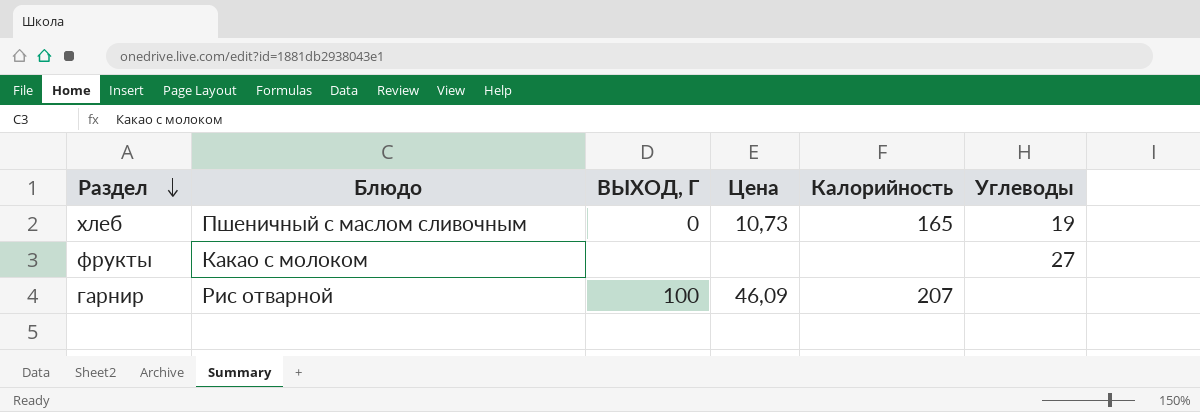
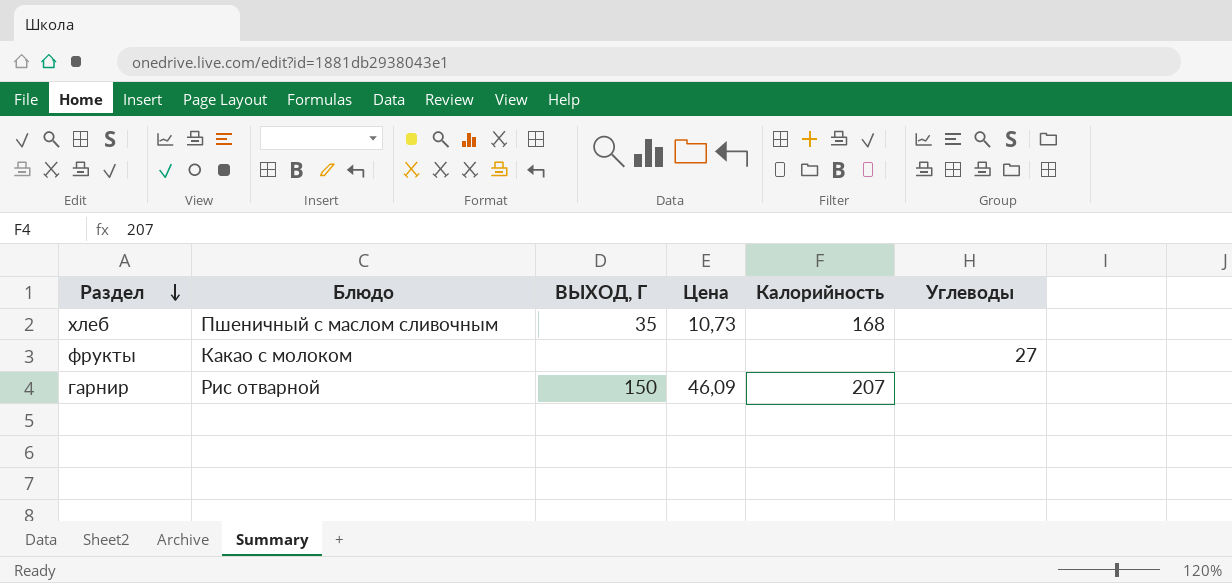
хлеб | ВЫХОД, Г: 0 -> 35
хлеб | Калорийность: 165 -> 168
хлеб | Углеводы: 19 -> none
гарнир | ВЫХОД, Г: 100 -> 150

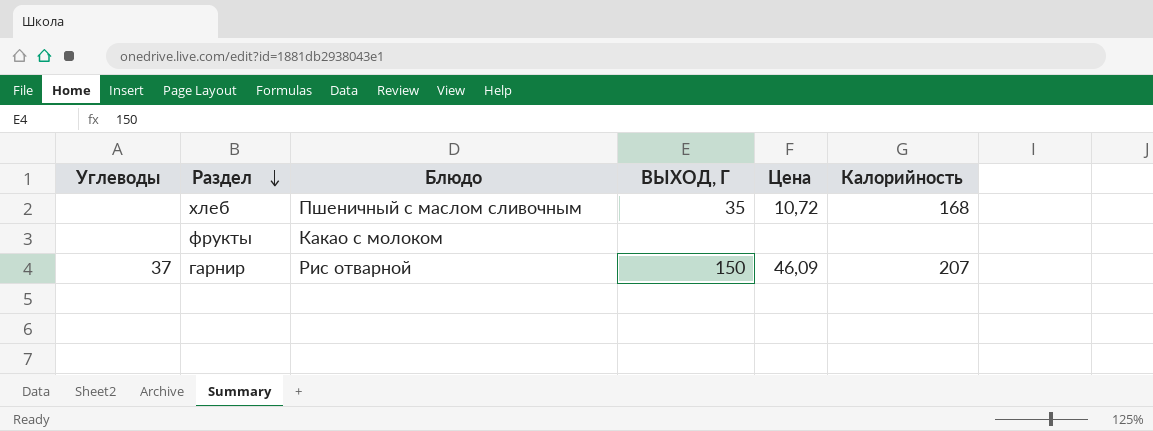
column Углеводы | position: 6 -> 1
хлеб | Цена: 10,73 -> 10,72
фрукты | Углеводы: 27 -> none
гарнир | Углеводы: none -> 37

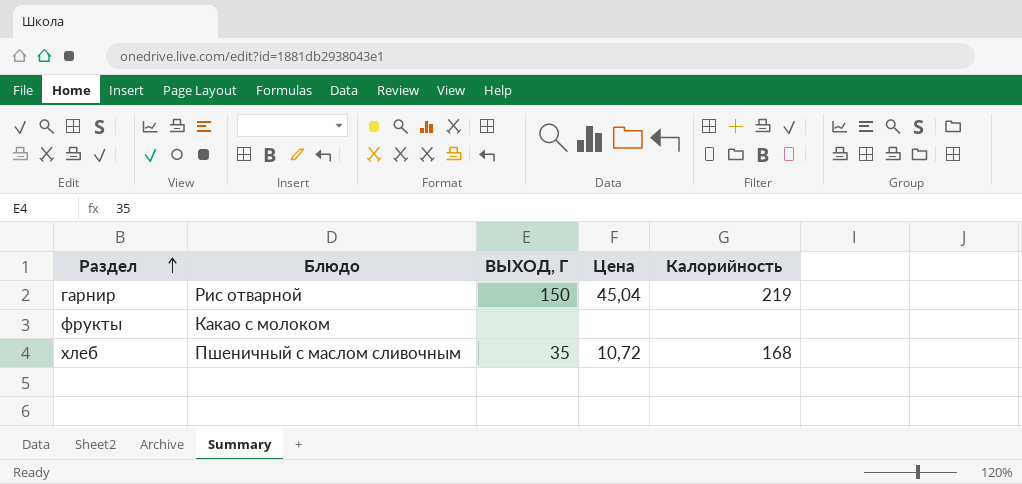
row order: Раздел descending -> Раздел ascending
column Углеводы | position: 1 -> none
гарнир | Цена: 46,09 -> 45,04
гарнир | Калорийность: 207 -> 219

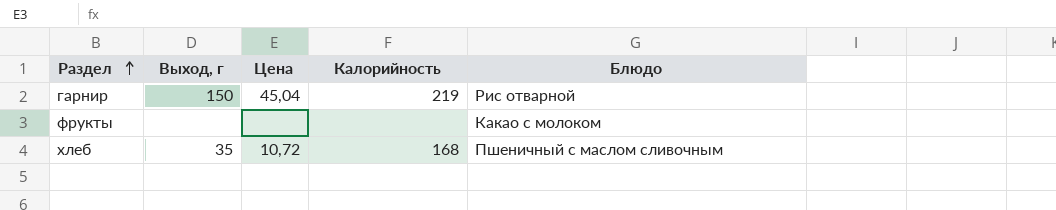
column name: ВЫХОД, Г -> Выход, г
column Блюдо | position: 2 -> 5

